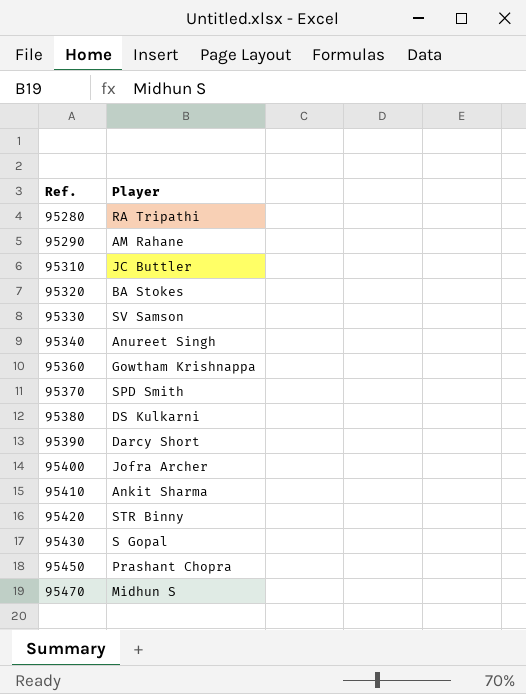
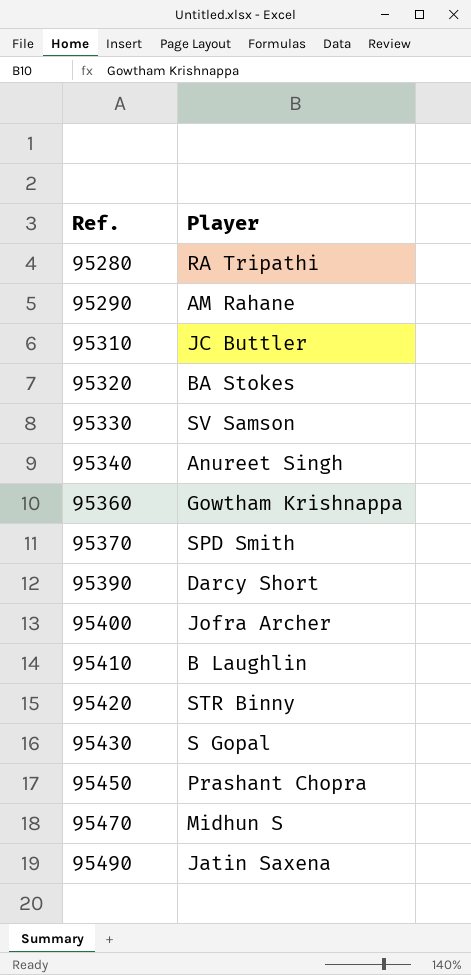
row 95380: DS Kulkarni -> none
95410 | Player: Ankit Sharma -> B Laughlin
row 95490: none -> Jatin Saxena

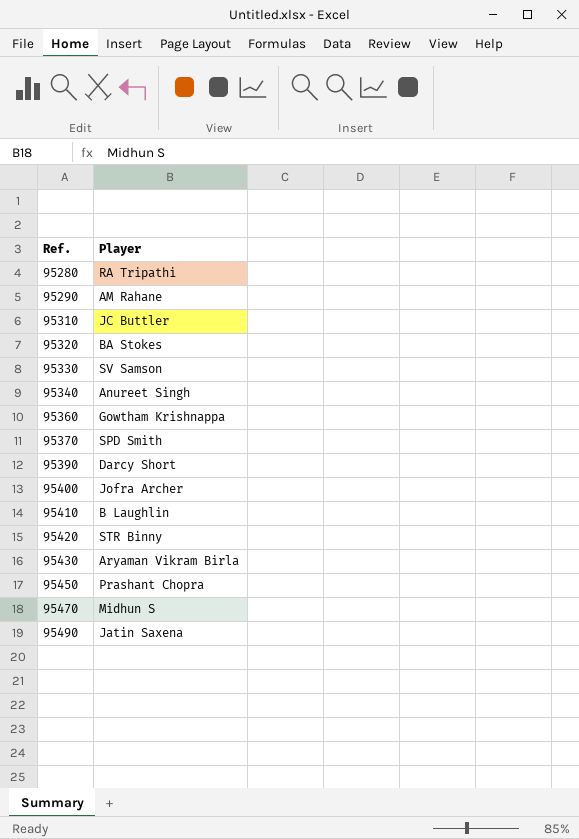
95430 | Player: S Gopal -> Aryaman Vikram Birla

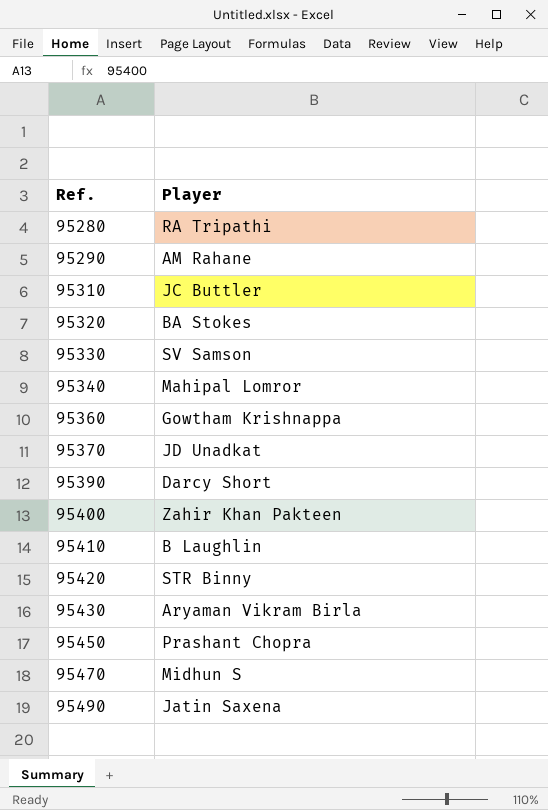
95340 | Player: Anureet Singh -> Mahipal Lomror
95370 | Player: SPD Smith -> JD Unadkat
95400 | Player: Jofra Archer -> Zahir Khan Pakteen

